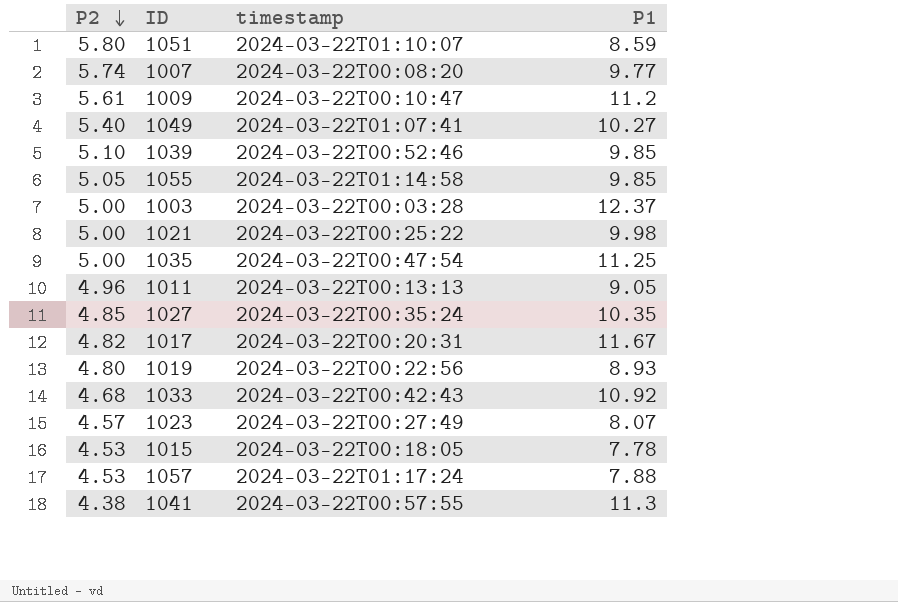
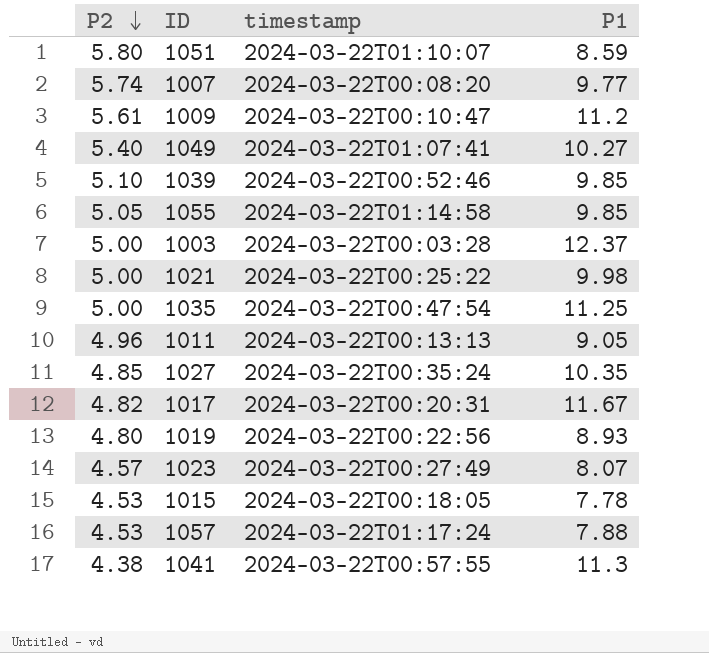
row 1033: 4.68 | 2024-03-22T00:42:43 | 10.92 -> none

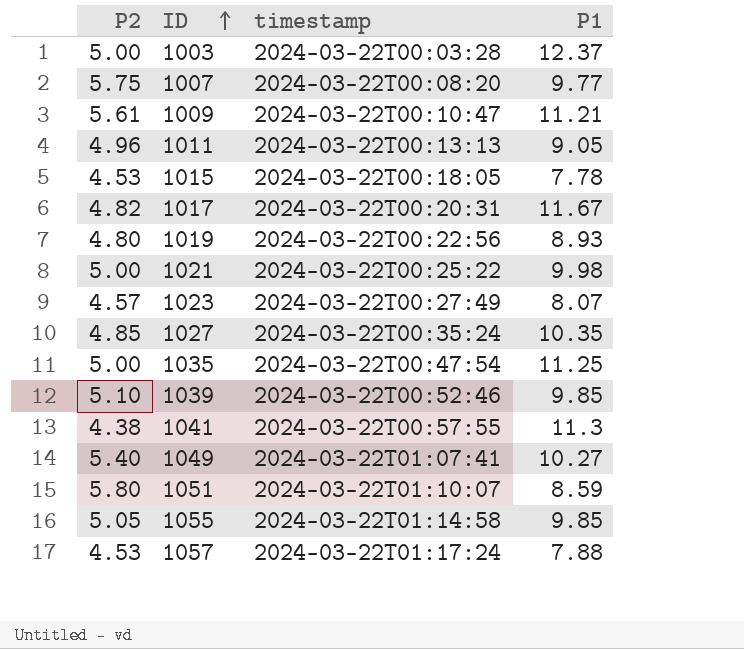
row order: P2 descending -> ID ascending
1007 | P2: 5.74 -> 5.75
1009 | P1: 11.2 -> 11.21

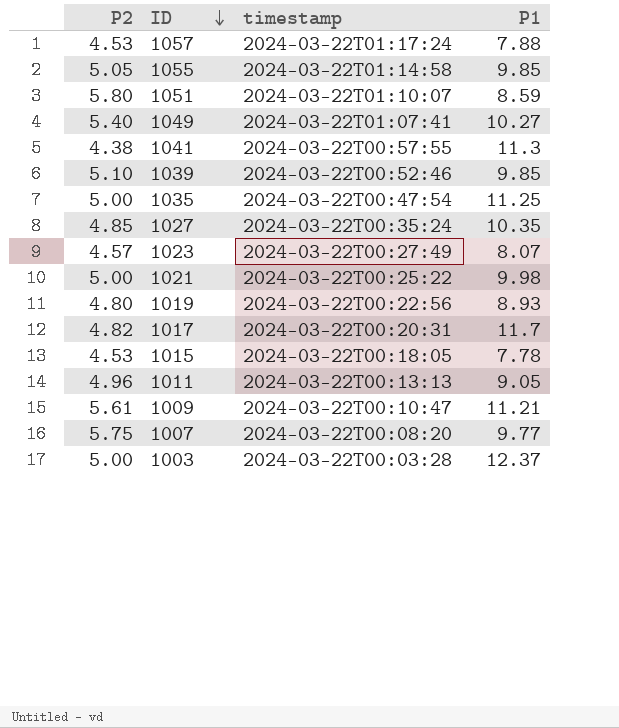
row order: ID ascending -> ID descending
1017 | P1: 11.67 -> 11.7

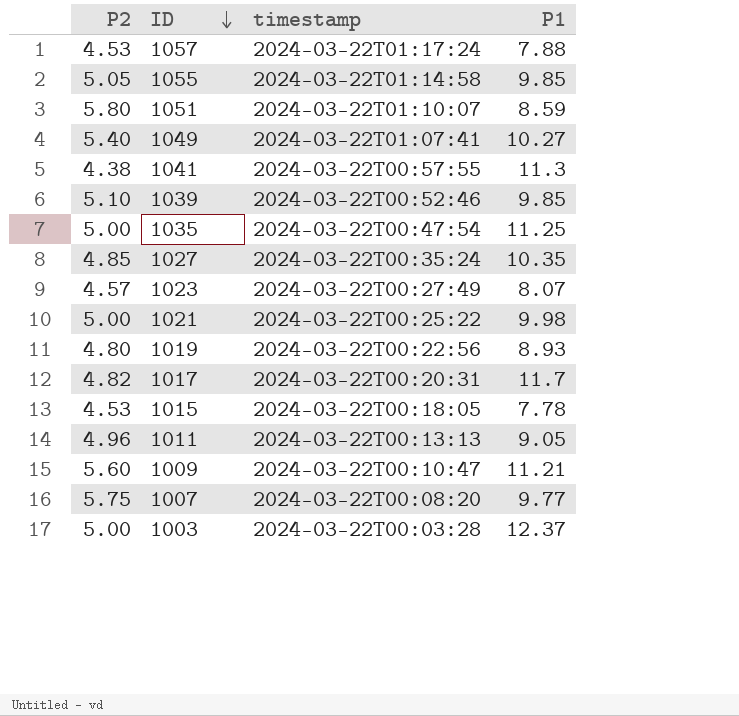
1009 | P2: 5.61 -> 5.60

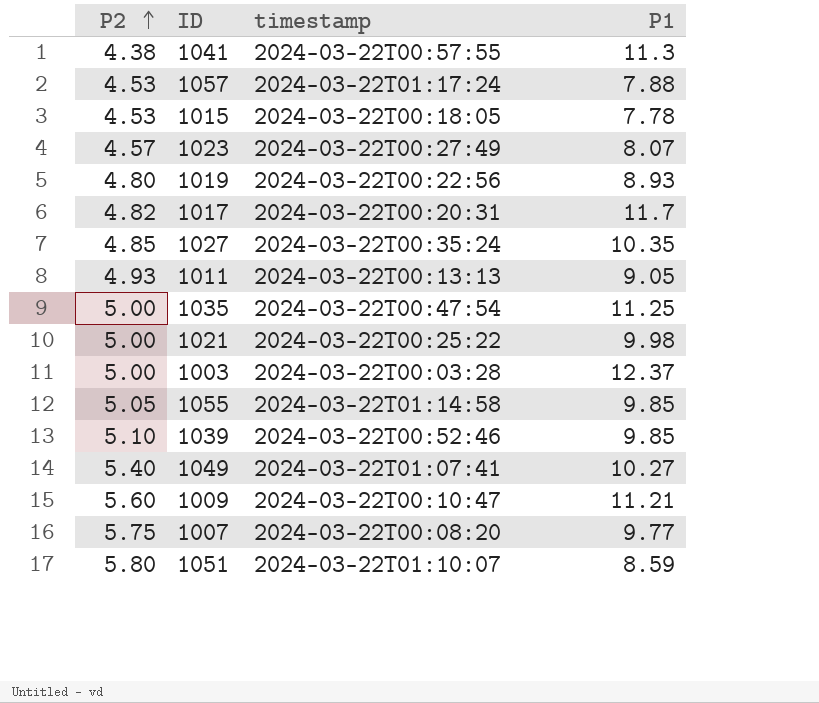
row order: ID descending -> P2 ascending
1011 | P2: 4.96 -> 4.93

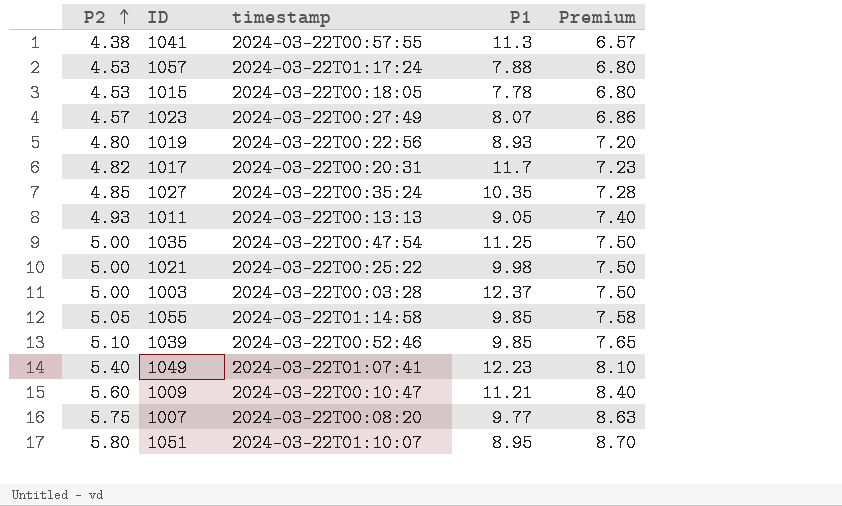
column Premium | formula: none -> [P2] * 1.5
1049 | P1: 10.27 -> 12.23
1051 | P1: 8.59 -> 8.95

